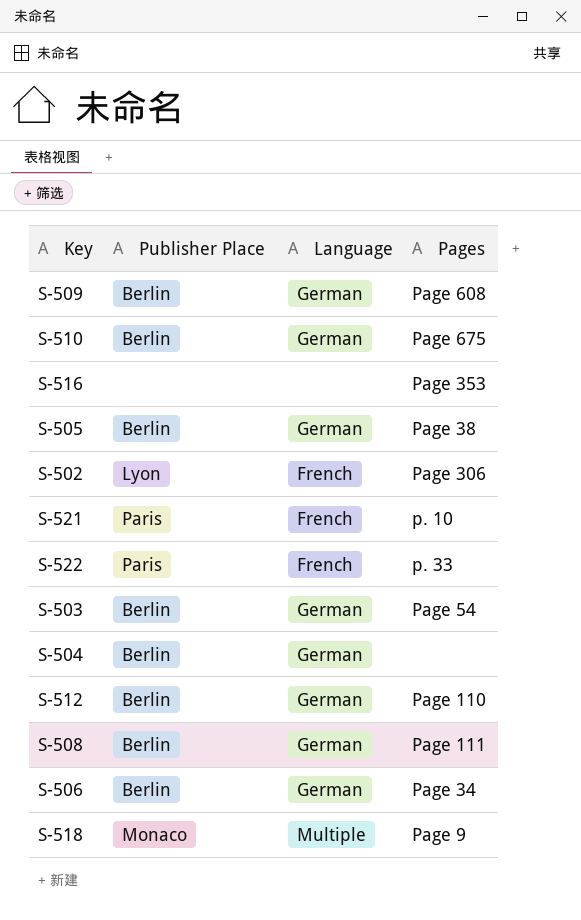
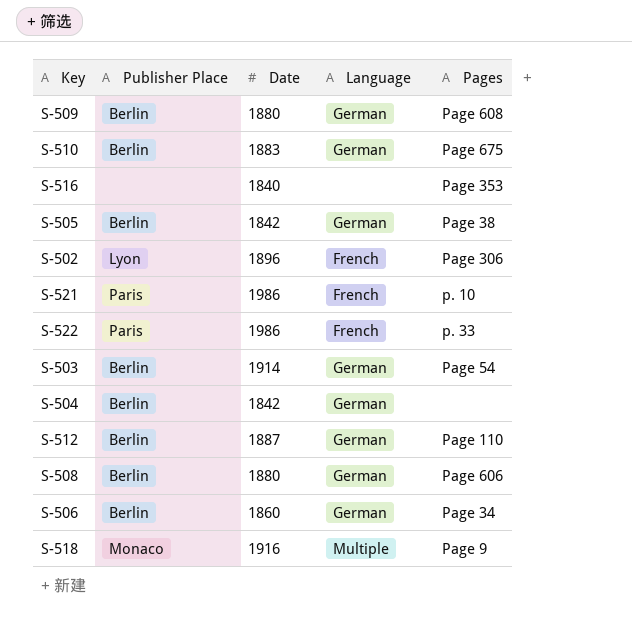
column Date | position: none -> 3
S-508 | Pages: Page 111 -> Page 606

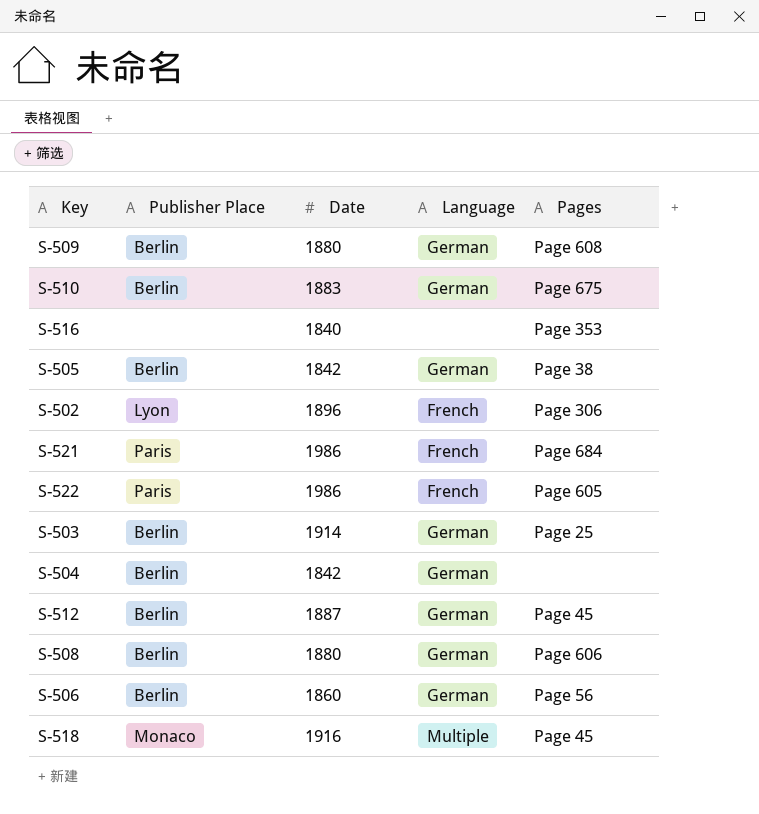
S-521 | Pages: p. 10 -> Page 684
S-522 | Pages: p. 33 -> Page 605
S-503 | Pages: Page 54 -> Page 25
S-512 | Pages: Page 110 -> Page 45
S-506 | Pages: Page 34 -> Page 56
S-518 | Pages: Page 9 -> Page 45

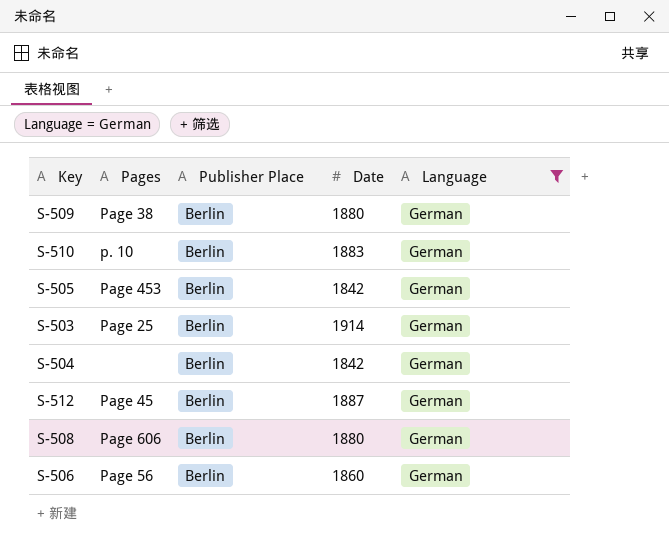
filter: none -> Language = German
column Pages | position: 5 -> 2
S-509 | Pages: Page 608 -> Page 38
S-510 | Pages: Page 675 -> p. 10
S-505 | Pages: Page 38 -> Page 453

